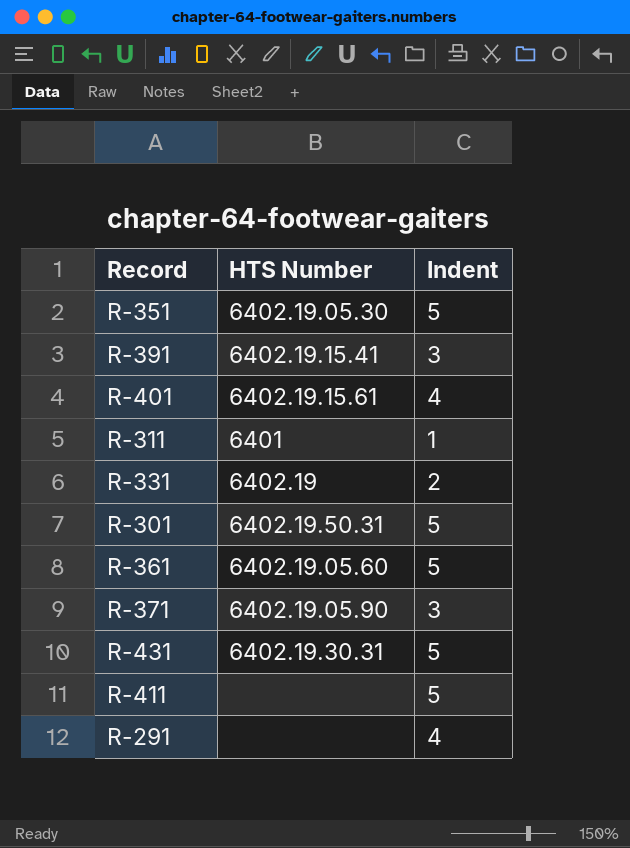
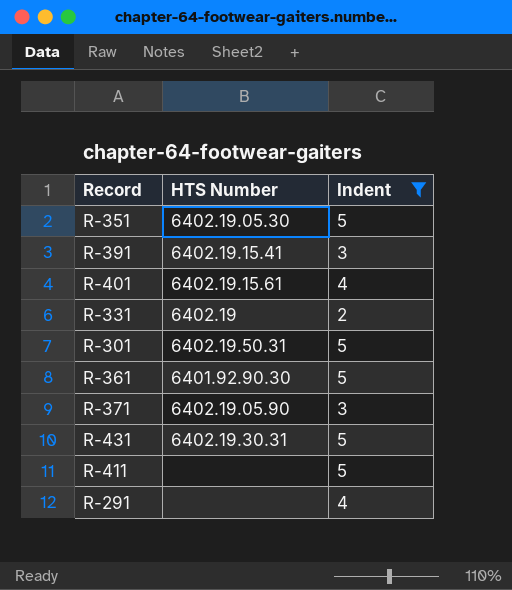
filter: none -> Indent != 1
R-361 | HTS Number: 6402.19.05.60 -> 6401.92.90.30

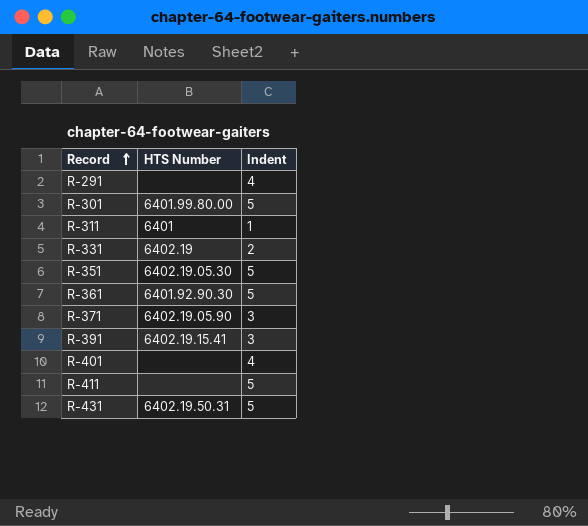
filter: Indent != 1 -> none
row order: none -> Record ascending
R-301 | HTS Number: 6402.19.50.31 -> 6401.99.80.00
R-401 | HTS Number: 6402.19.15.61 -> none
R-431 | HTS Number: 6402.19.30.31 -> 6402.19.50.31

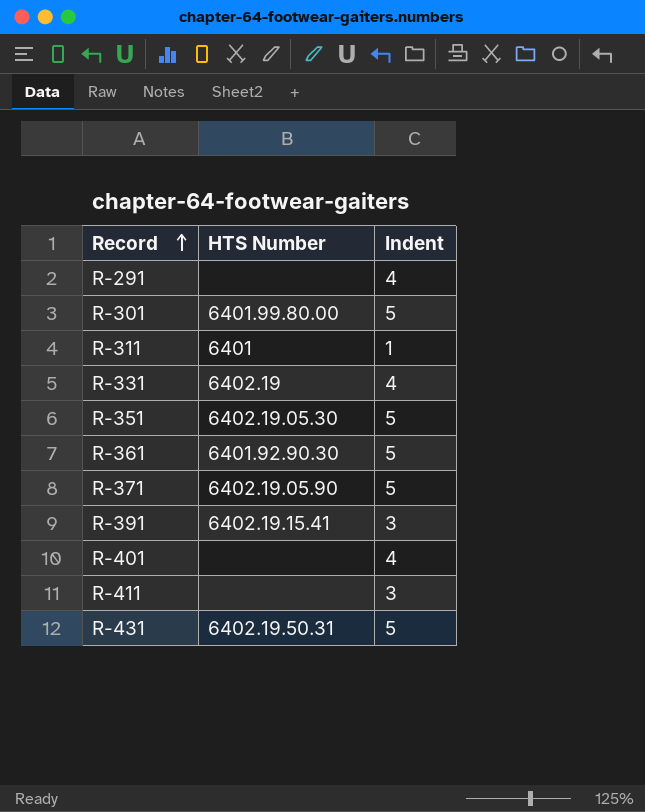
R-331 | Indent: 2 -> 4
R-371 | Indent: 3 -> 5
R-411 | Indent: 5 -> 3

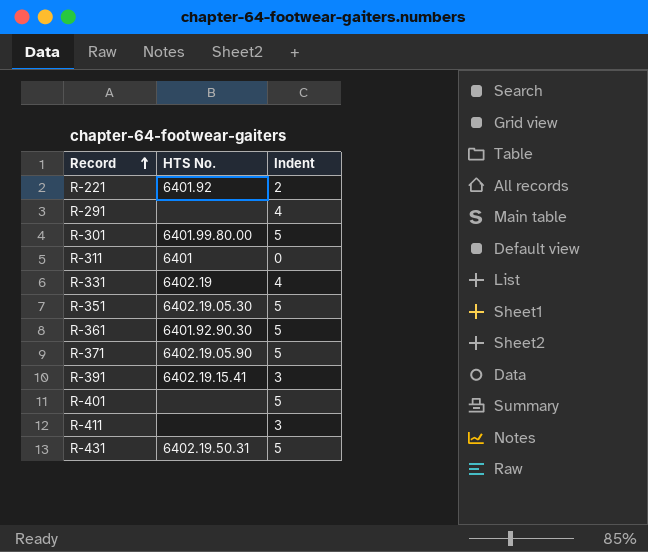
column name: HTS Number -> HTS No.
row R-221: none -> 6401.92 | 2
R-311 | Indent: 1 -> 0
R-401 | Indent: 4 -> 5

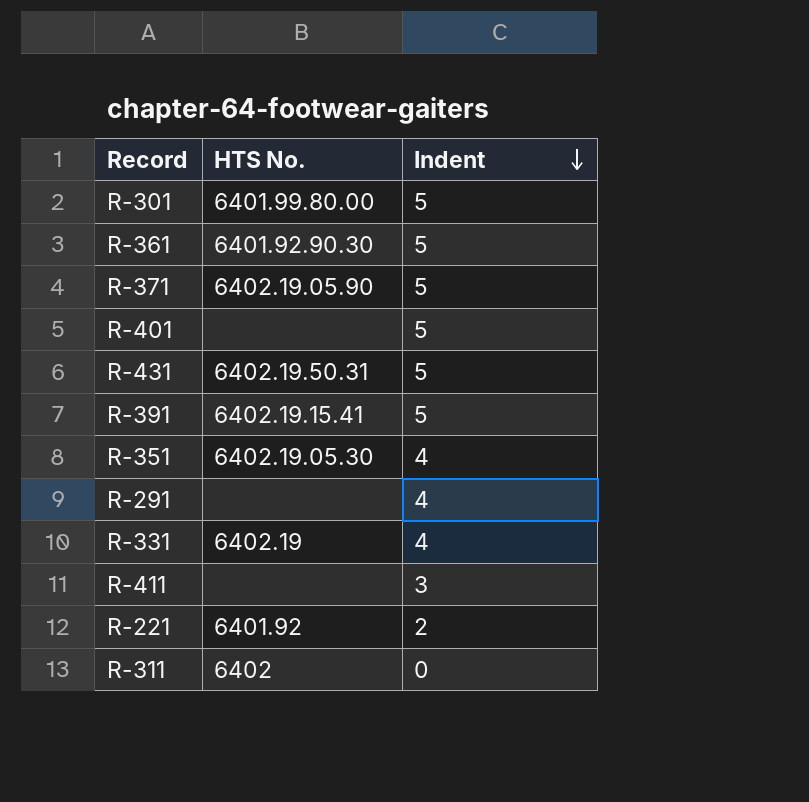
row order: Record ascending -> Indent descending
R-391 | Indent: 3 -> 5
R-351 | Indent: 5 -> 4
R-311 | HTS No.: 6401 -> 6402

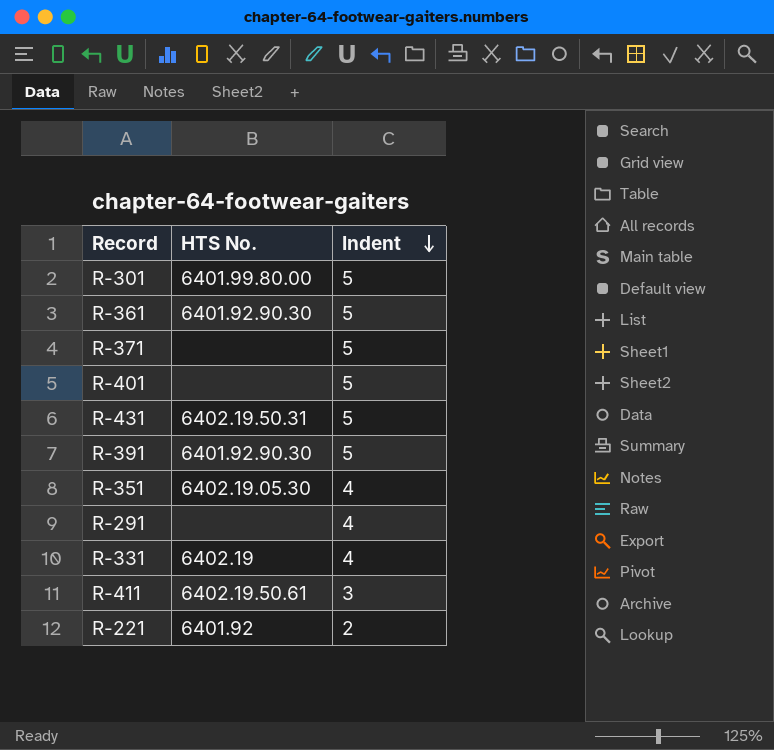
row R-311: 6402 | 0 -> none
R-371 | HTS No.: 6402.19.05.90 -> none
R-391 | HTS No.: 6402.19.15.41 -> 6401.92.90.30
R-411 | HTS No.: none -> 6402.19.50.61

